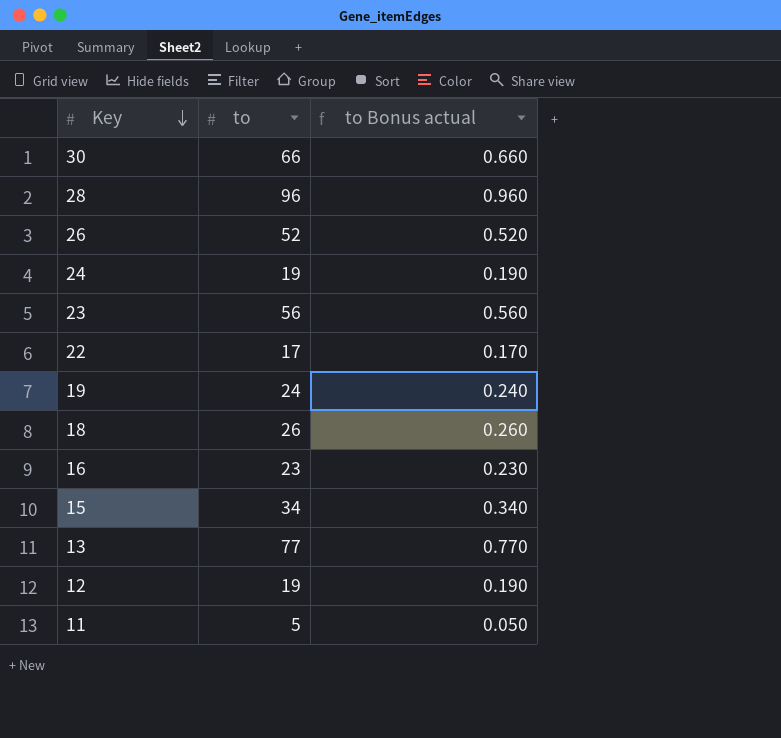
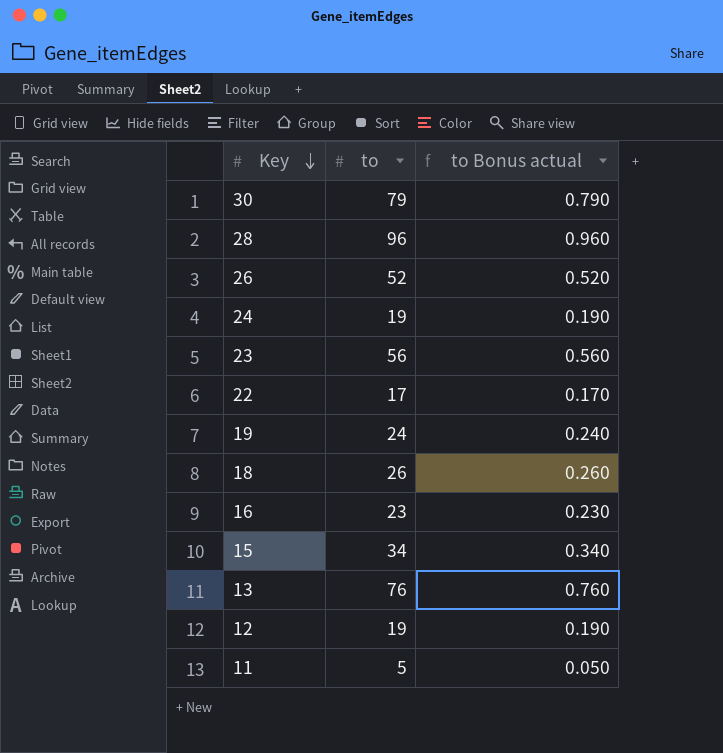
30 | to: 66 -> 79
30 | to Bonus actual: 0.660 -> 0.790
13 | to: 77 -> 76
13 | to Bonus actual: 0.770 -> 0.760

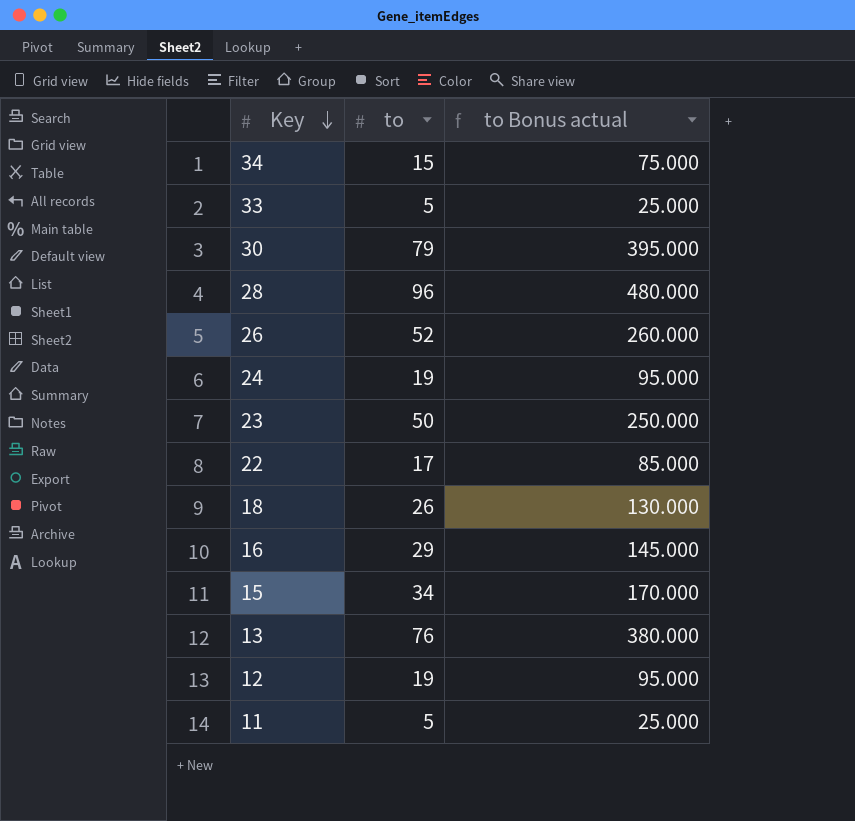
column to Bonus actual | formula: [to] * 0.01 -> [to] * 5
row 19: 24 | 0.240 -> none
row 34: none -> 15 | 75.000
row 33: none -> 5 | 25.000
23 | to: 56 -> 50
16 | to: 23 -> 29

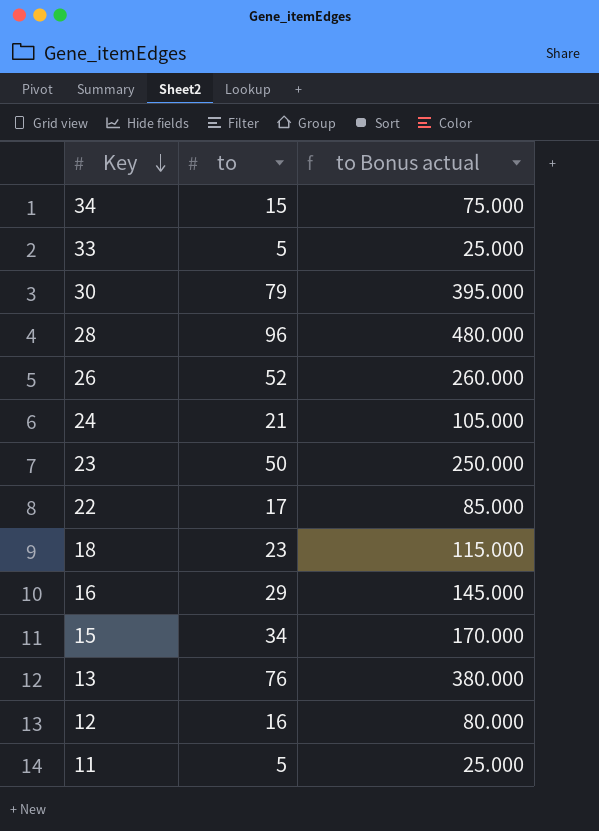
24 | to: 19 -> 21
24 | to Bonus actual: 95.000 -> 105.000
18 | to: 26 -> 23
18 | to Bonus actual: 130.000 -> 115.000
12 | to: 19 -> 16
12 | to Bonus actual: 95.000 -> 80.000

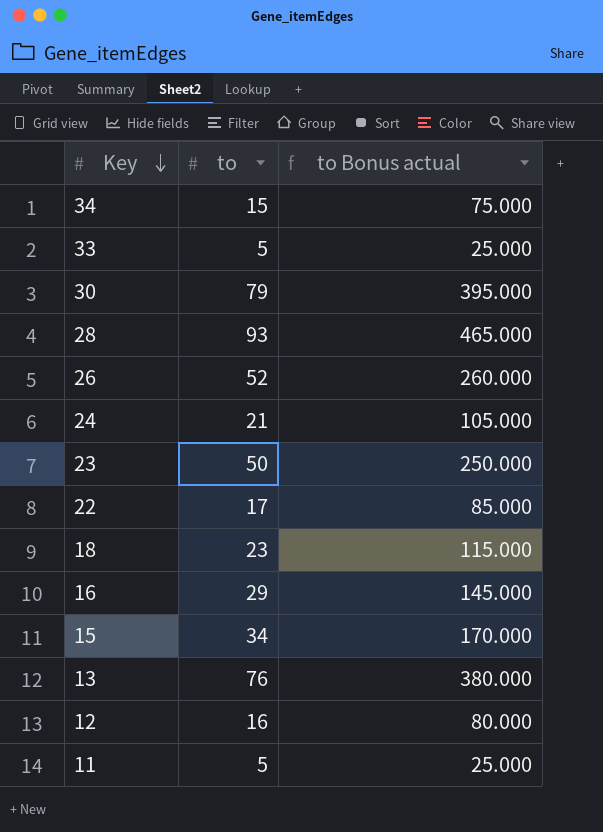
28 | to: 96 -> 93
28 | to Bonus actual: 480.000 -> 465.000

